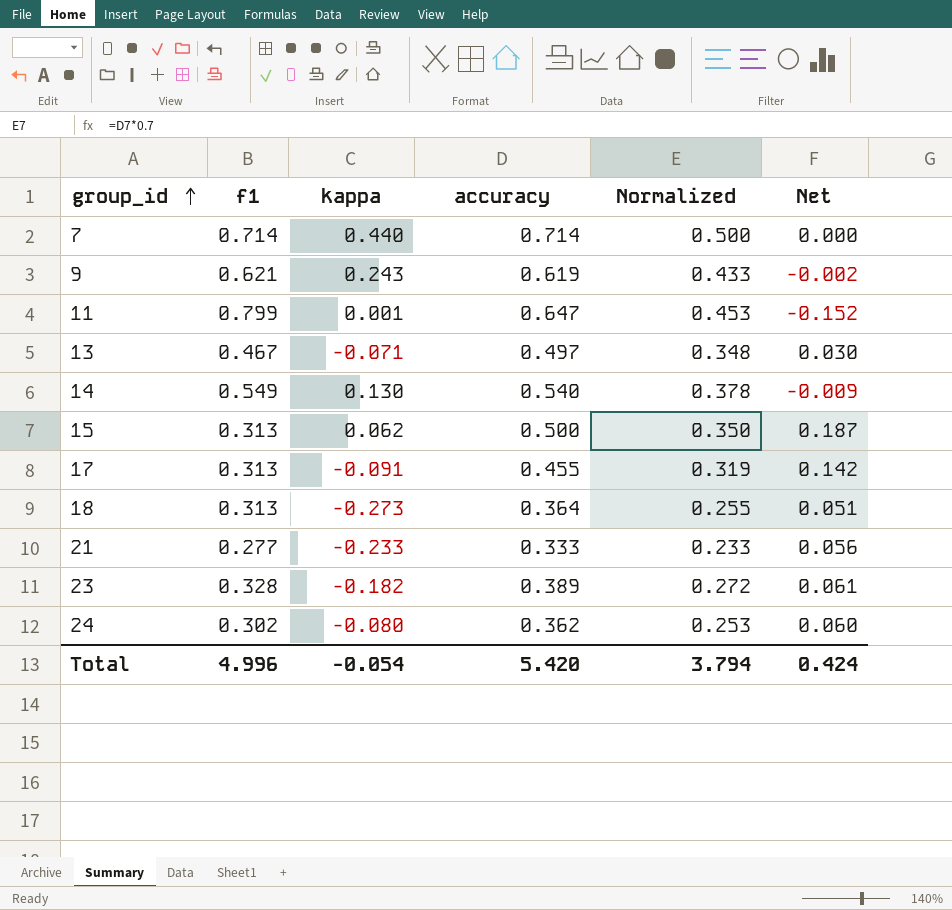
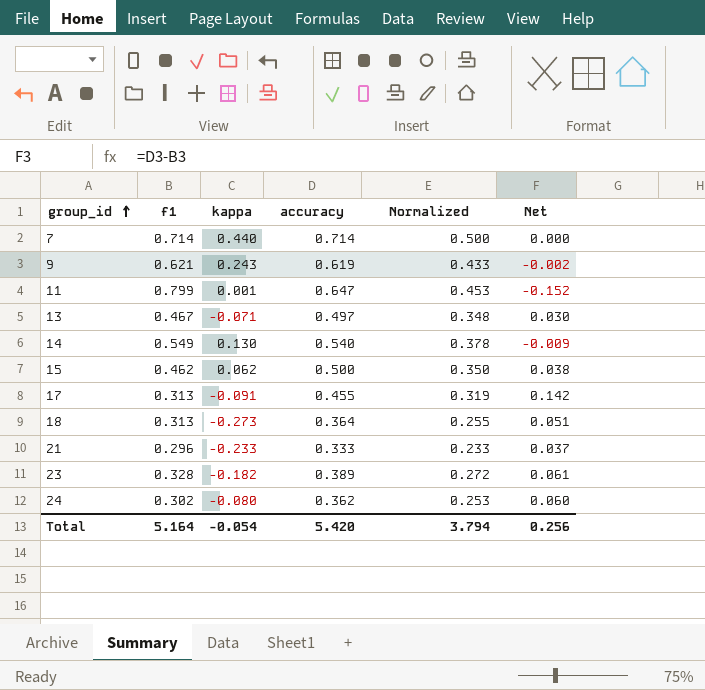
15 | f1: 0.313 -> 0.462
15 | Net: 0.187 -> 0.038
21 | f1: 0.277 -> 0.296
21 | Net: 0.056 -> 0.037
Total | f1: 4.996 -> 5.164
Total | Net: 0.424 -> 0.256

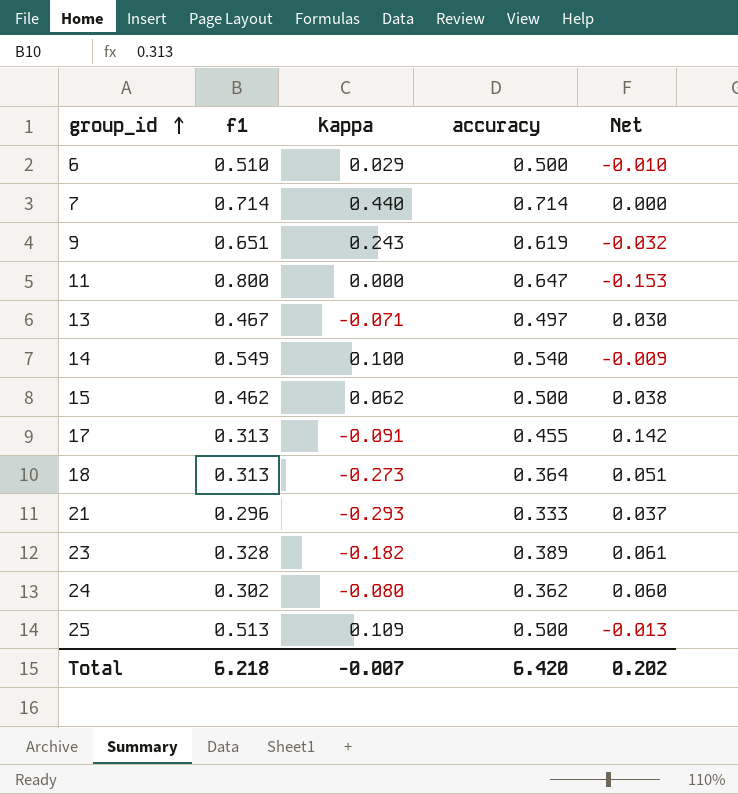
column Normalized | formula: [accuracy] * 0.7 -> none
row 6: none -> 0.510 | 0.029 | 0.500 | -0.010
9 | f1: 0.621 -> 0.651
9 | Net: -0.002 -> -0.032
11 | f1: 0.799 -> 0.800
11 | kappa: 0.001 -> 0.000
11 | Net: -0.152 -> -0.153
14 | kappa: 0.130 -> 0.100
21 | kappa: -0.233 -> -0.293
row 25: none -> 0.513 | 0.109 | 0.500 | -0.013
Total | f1: 5.164 -> 6.218
Total | kappa: -0.054 -> -0.007
Total | accuracy: 5.420 -> 6.420
Total | Net: 0.256 -> 0.202

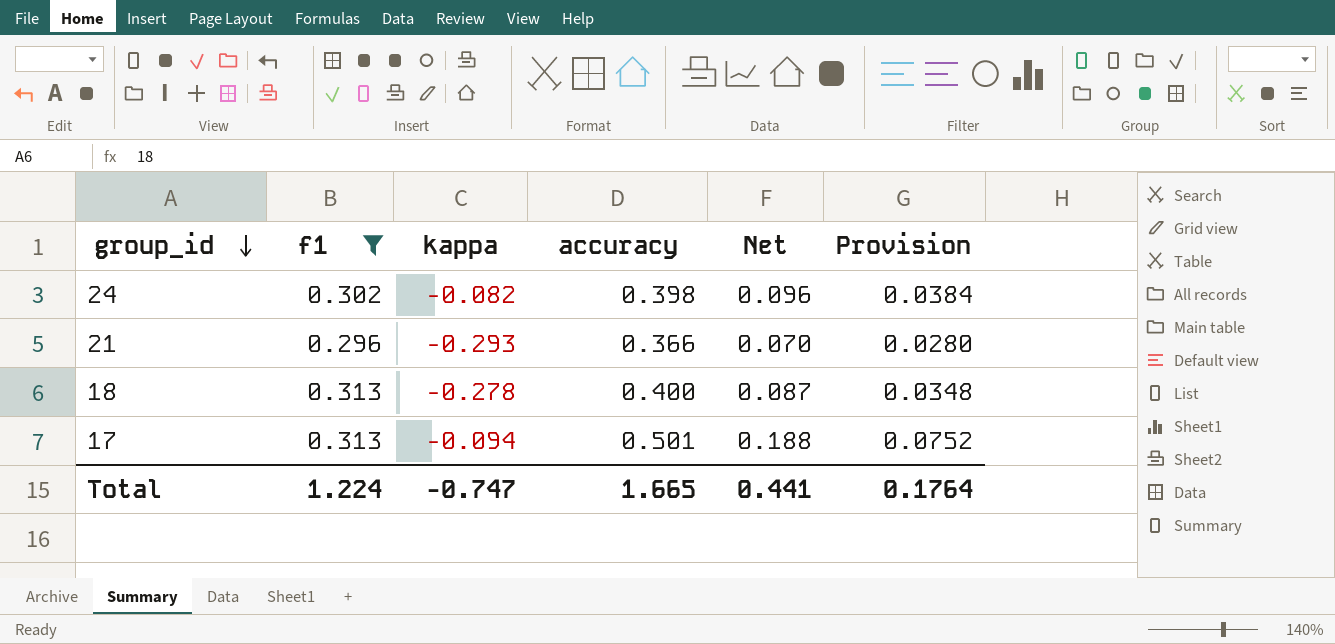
filter: none -> f1 <= 0.313
row order: group_id ascending -> group_id descending
column Provision | formula: none -> [Net] * 0.4
24 | kappa: -0.080 -> -0.082
24 | accuracy: 0.362 -> 0.398
24 | Net: 0.060 -> 0.096
21 | accuracy: 0.333 -> 0.366
21 | Net: 0.037 -> 0.070
18 | kappa: -0.273 -> -0.278
18 | accuracy: 0.364 -> 0.400
18 | Net: 0.051 -> 0.087
17 | kappa: -0.091 -> -0.094
17 | accuracy: 0.455 -> 0.501
17 | Net: 0.142 -> 0.188
Total | f1: 6.218 -> 1.224
Total | kappa: -0.007 -> -0.747
Total | accuracy: 6.420 -> 1.665
Total | Net: 0.202 -> 0.441

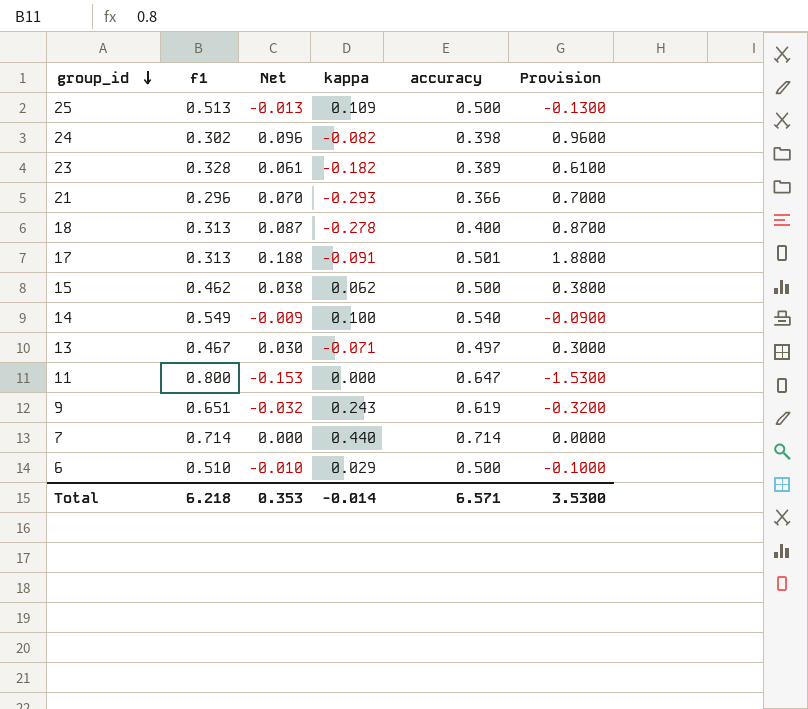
filter: f1 <= 0.313 -> none
column Net | position: 5 -> 3
column Provision | formula: [Net] * 0.4 -> [Net] * 10
17 | kappa: -0.094 -> -0.091
Total | f1: 1.224 -> 6.218
Total | Net: 0.441 -> 0.353
Total | kappa: -0.747 -> -0.014
Total | accuracy: 1.665 -> 6.571
Total | Provision: 0.1764 -> 3.5300

